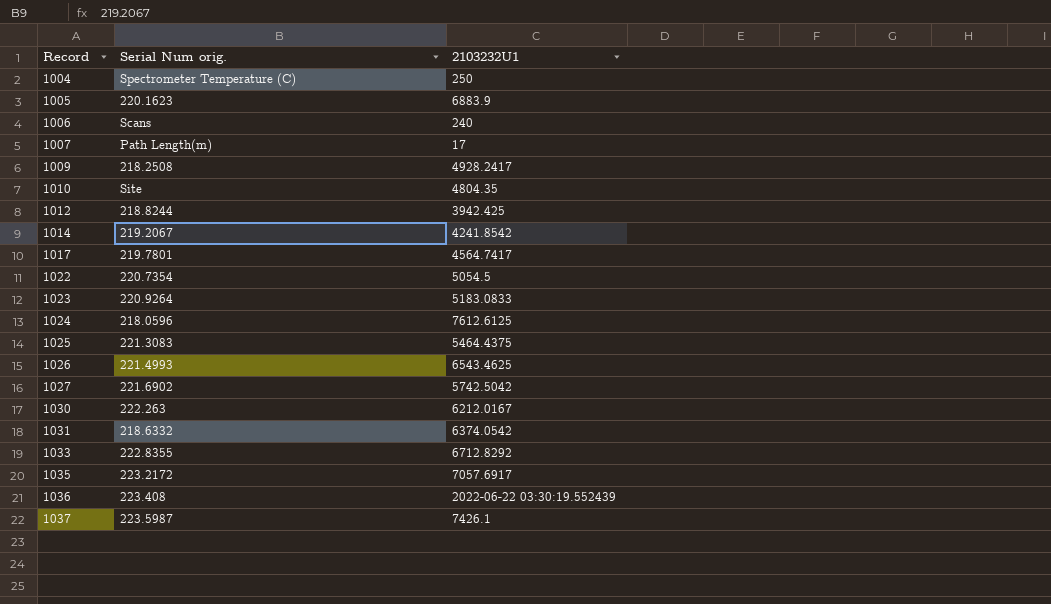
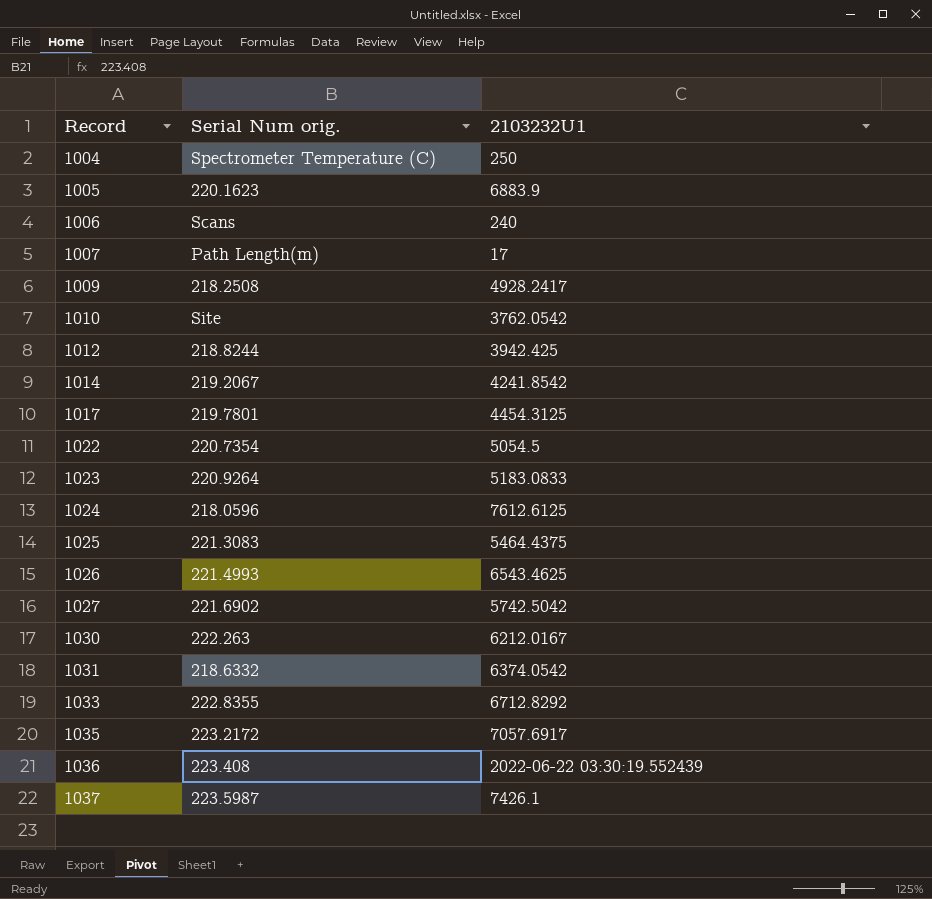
1010 | 2103232U1: 4804.35 -> 3762.0542
1017 | 2103232U1: 4564.7417 -> 4454.3125

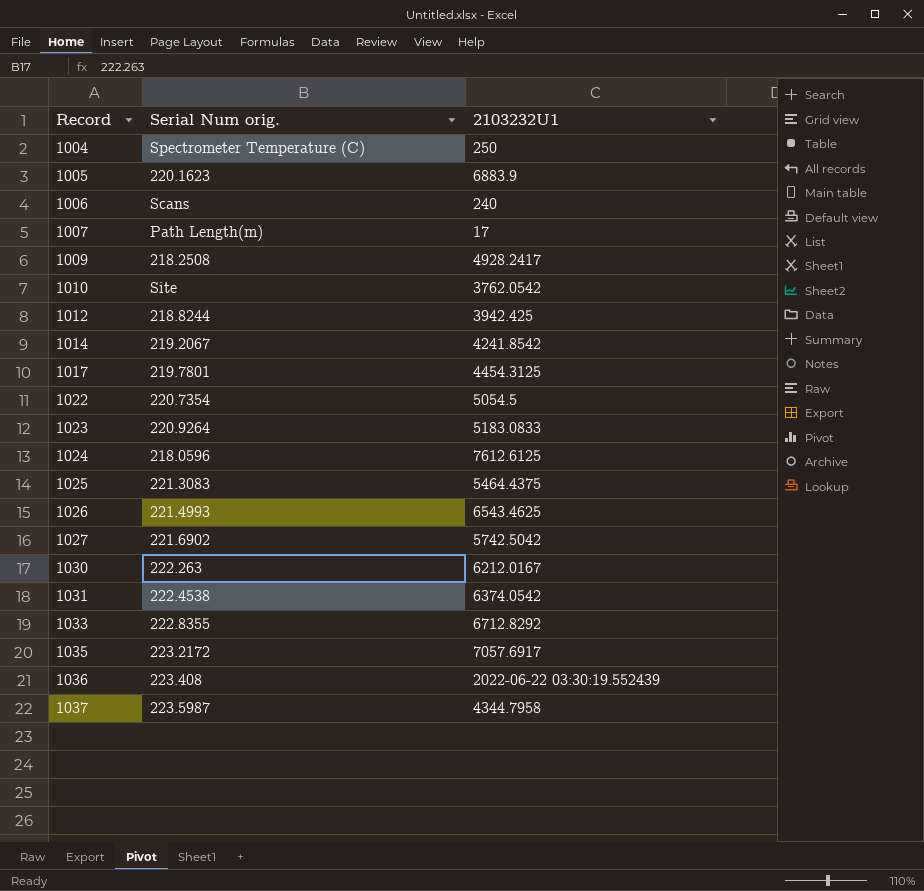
1031 | Serial Num orig.: 218.6332 -> 222.4538
1037 | 2103232U1: 7426.1 -> 4344.7958

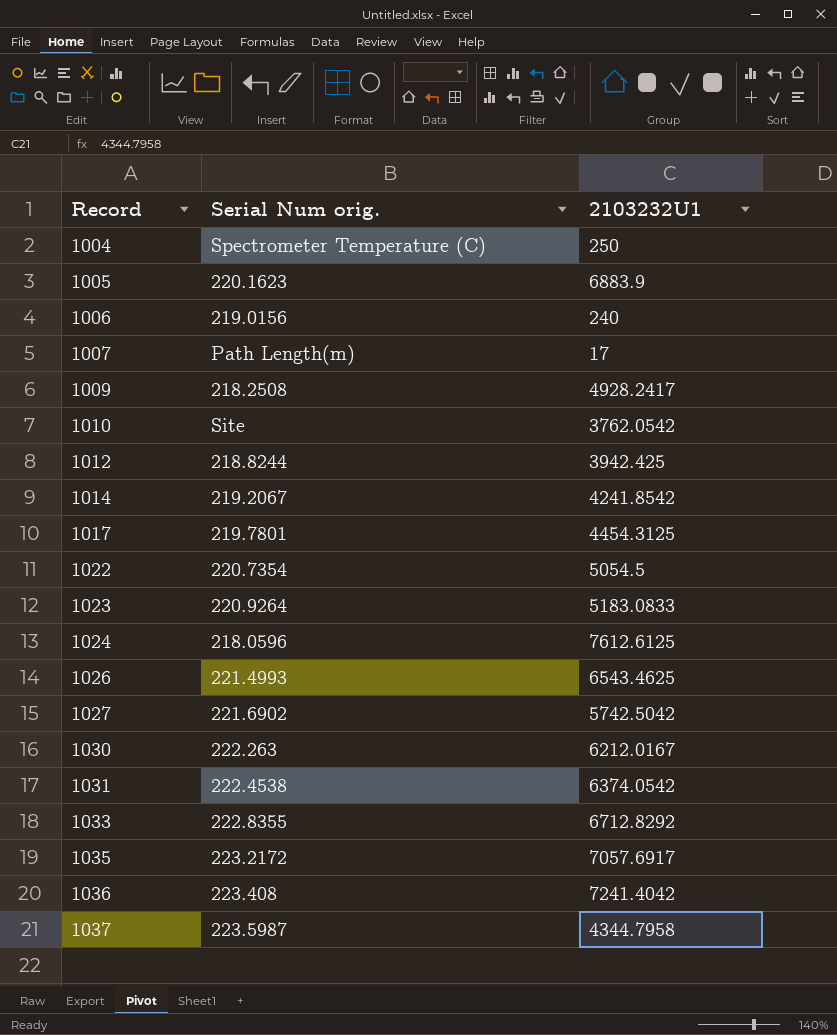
row 1025: 221.3083 | 5464.4375 -> none
1006 | Serial Num orig.: Scans -> 219.0156
1036 | 2103232U1: 2022-06-22 03:30:19.552439 -> 7241.4042

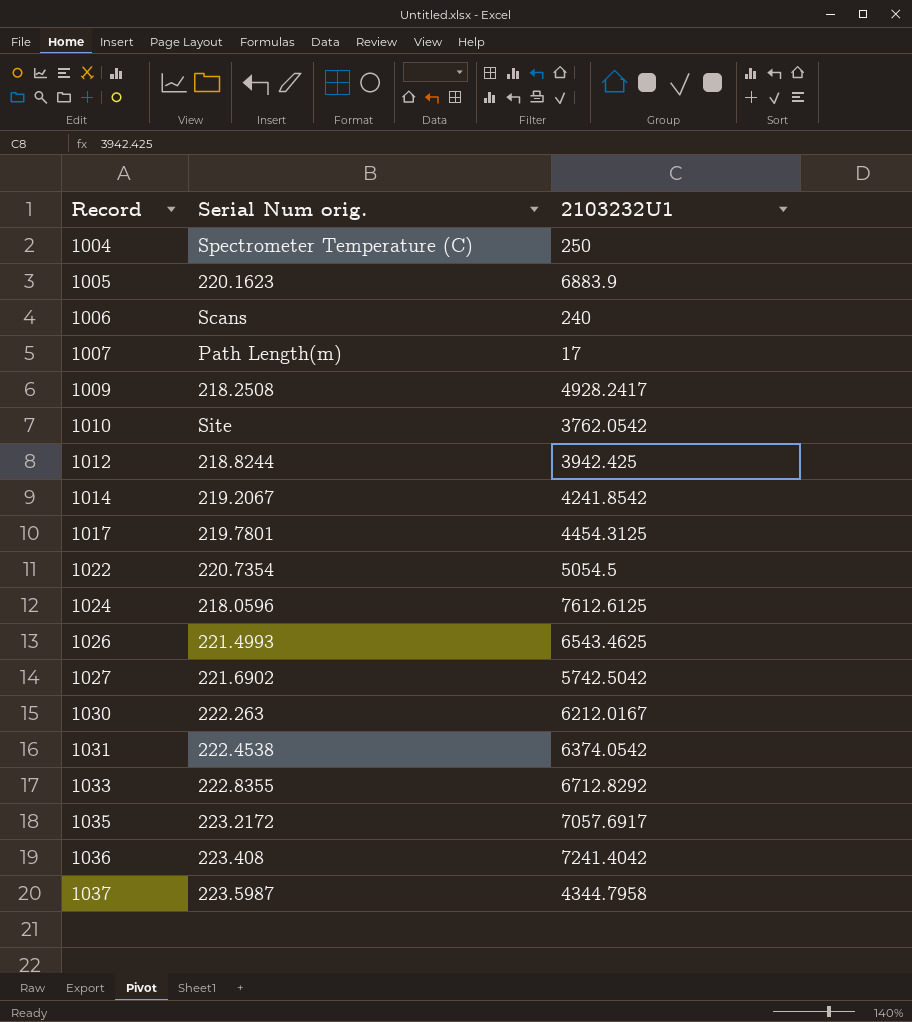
row 1023: 220.9264 | 5183.0833 -> none
1006 | Serial Num orig.: 219.0156 -> Scans

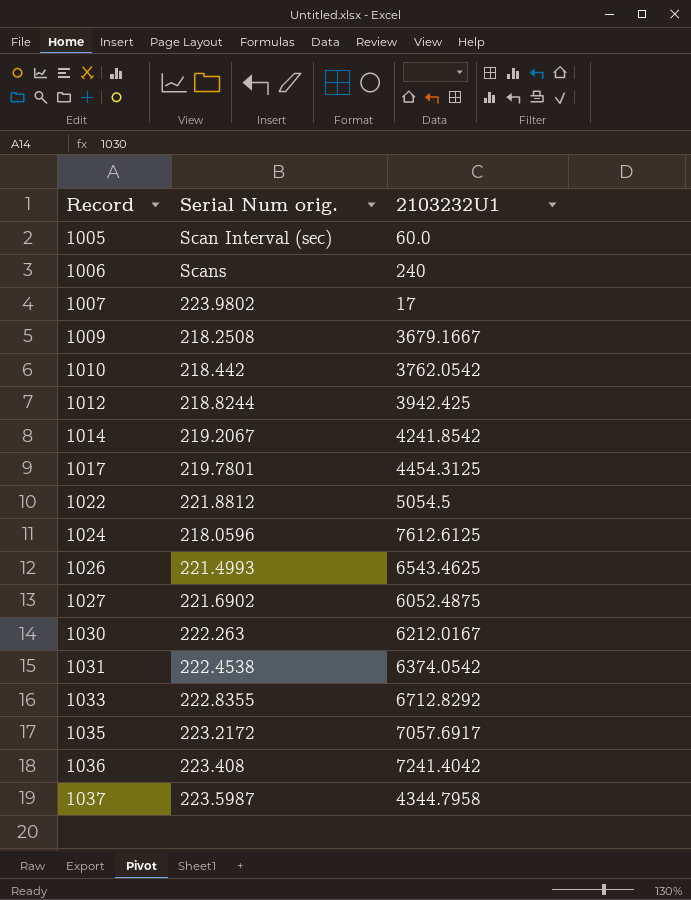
row 1004: Spectrometer Temperature (C) | 250 -> none
1005 | Serial Num orig.: 220.1623 -> Scan Interval (sec)
1005 | 2103232U1: 6883.9 -> 60.0
1007 | Serial Num orig.: Path Length(m) -> 223.9802
1009 | 2103232U1: 4928.2417 -> 3679.1667
1010 | Serial Num orig.: Site -> 218.442
1022 | Serial Num orig.: 220.7354 -> 221.8812
1027 | 2103232U1: 5742.5042 -> 6052.4875

